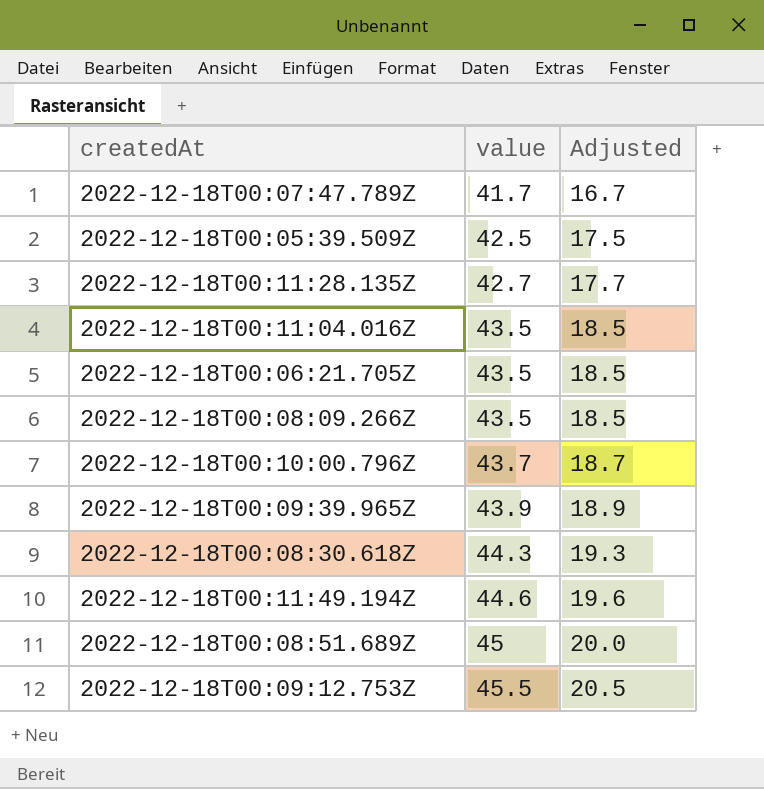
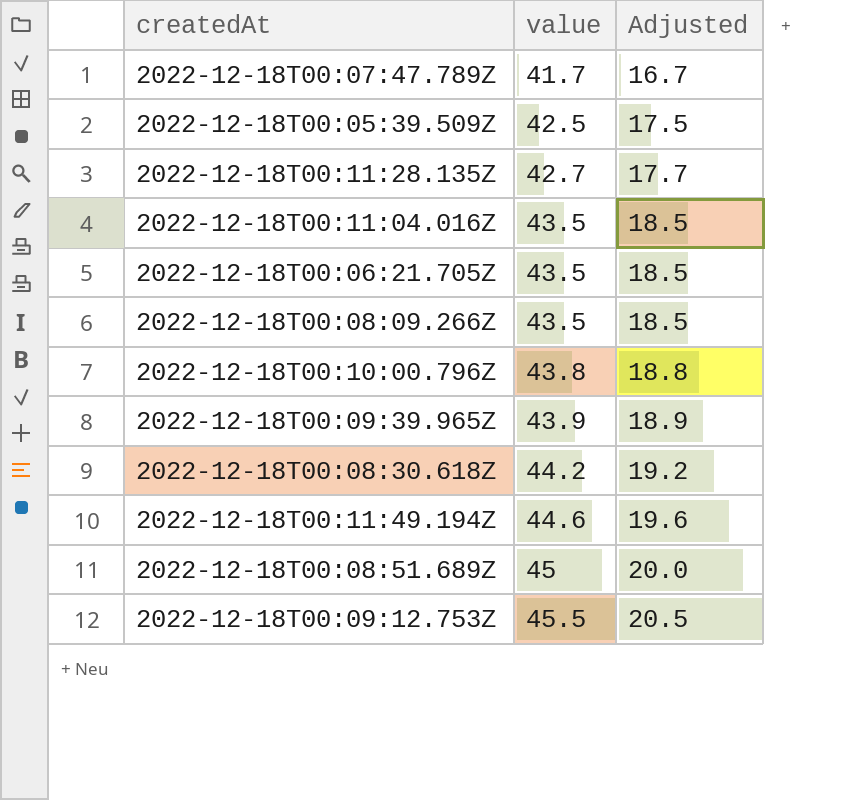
2022-12-18T00:10:00.796Z | value: 43.7 -> 43.8
2022-12-18T00:10:00.796Z | Adjusted: 18.7 -> 18.8
2022-12-18T00:08:30.618Z | value: 44.3 -> 44.2
2022-12-18T00:08:30.618Z | Adjusted: 19.3 -> 19.2

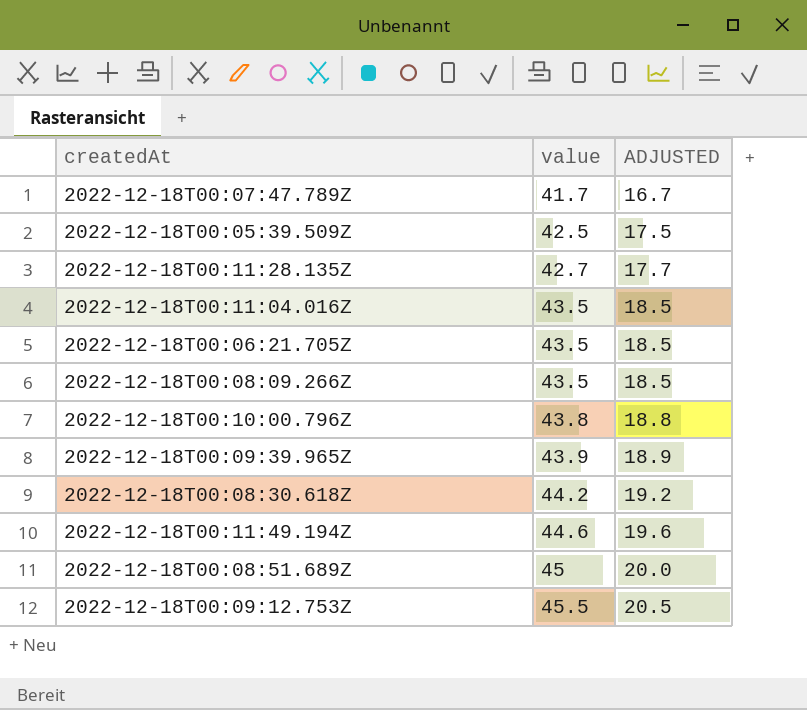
column name: Adjusted -> ADJUSTED

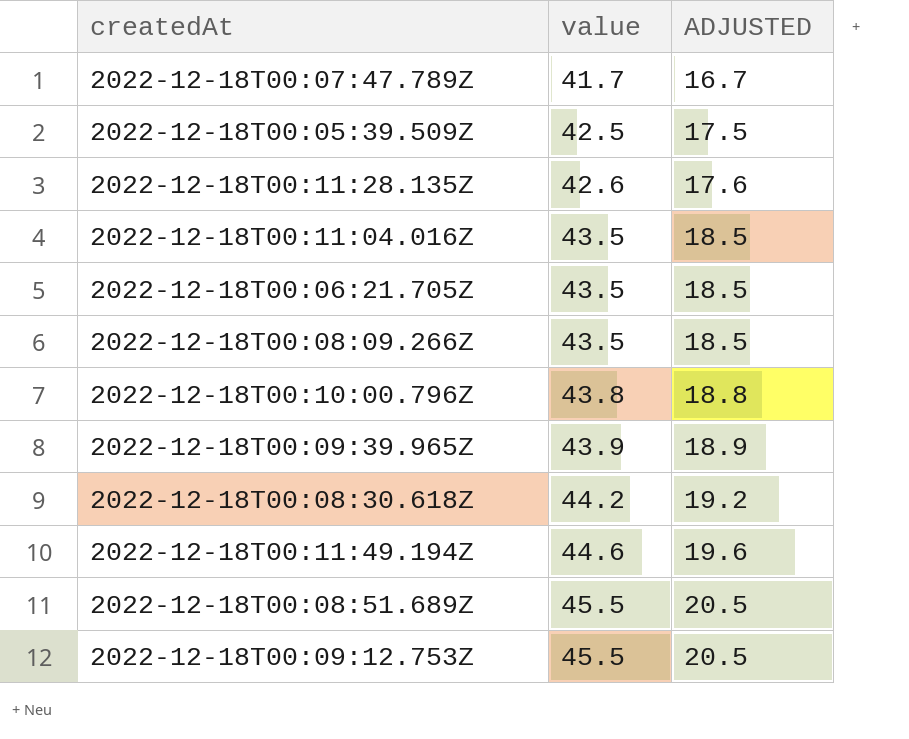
2022-12-18T00:11:28.135Z | value: 42.7 -> 42.6
2022-12-18T00:11:28.135Z | ADJUSTED: 17.7 -> 17.6
2022-12-18T00:08:51.689Z | value: 45 -> 45.5
2022-12-18T00:08:51.689Z | ADJUSTED: 20.0 -> 20.5

